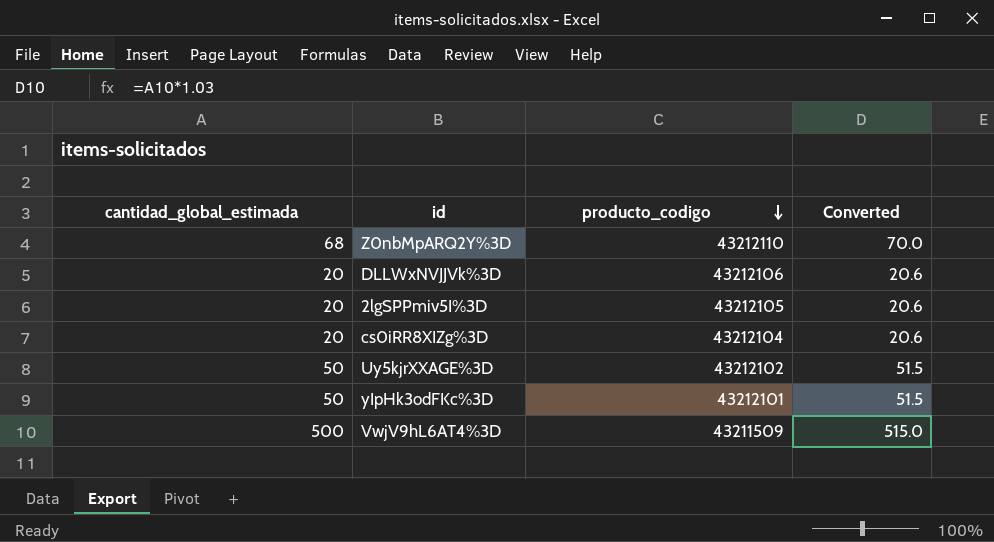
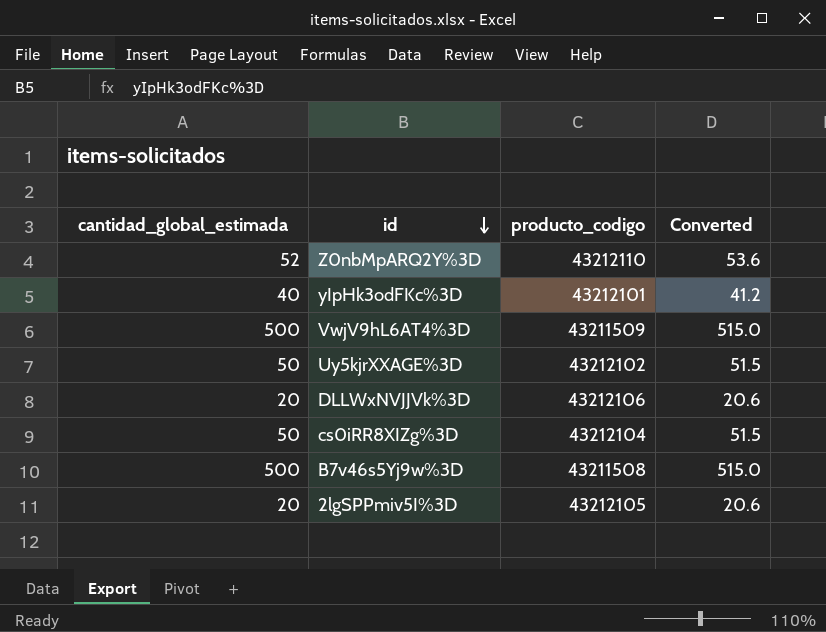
row order: producto_codigo descending -> id descending
Z0nbMpARQ2Y%3D | cantidad_global_estimada: 68 -> 52
Z0nbMpARQ2Y%3D | Converted: 70.0 -> 53.6
yIpHk3odFKc%3D | cantidad_global_estimada: 50 -> 40
yIpHk3odFKc%3D | Converted: 51.5 -> 41.2
cs0iRR8XIZg%3D | cantidad_global_estimada: 20 -> 50
cs0iRR8XIZg%3D | Converted: 20.6 -> 51.5
row B7v46s5Yj9w%3D: none -> 500 | 43211508 | 515.0

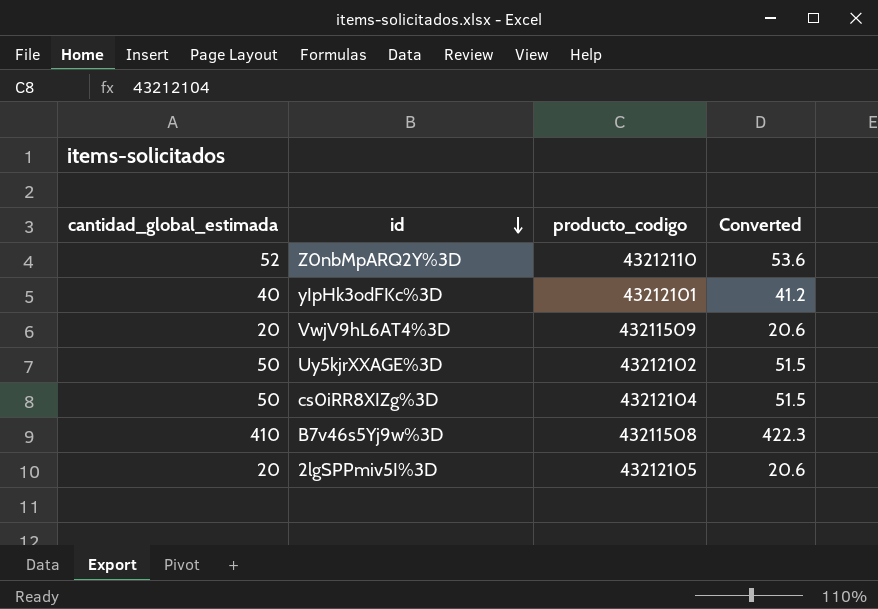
row DLLWxNVJJVk%3D: 20 | 43212106 | 20.6 -> none
VwjV9hL6AT4%3D | cantidad_global_estimada: 500 -> 20
VwjV9hL6AT4%3D | Converted: 515.0 -> 20.6
B7v46s5Yj9w%3D | cantidad_global_estimada: 500 -> 410
B7v46s5Yj9w%3D | Converted: 515.0 -> 422.3

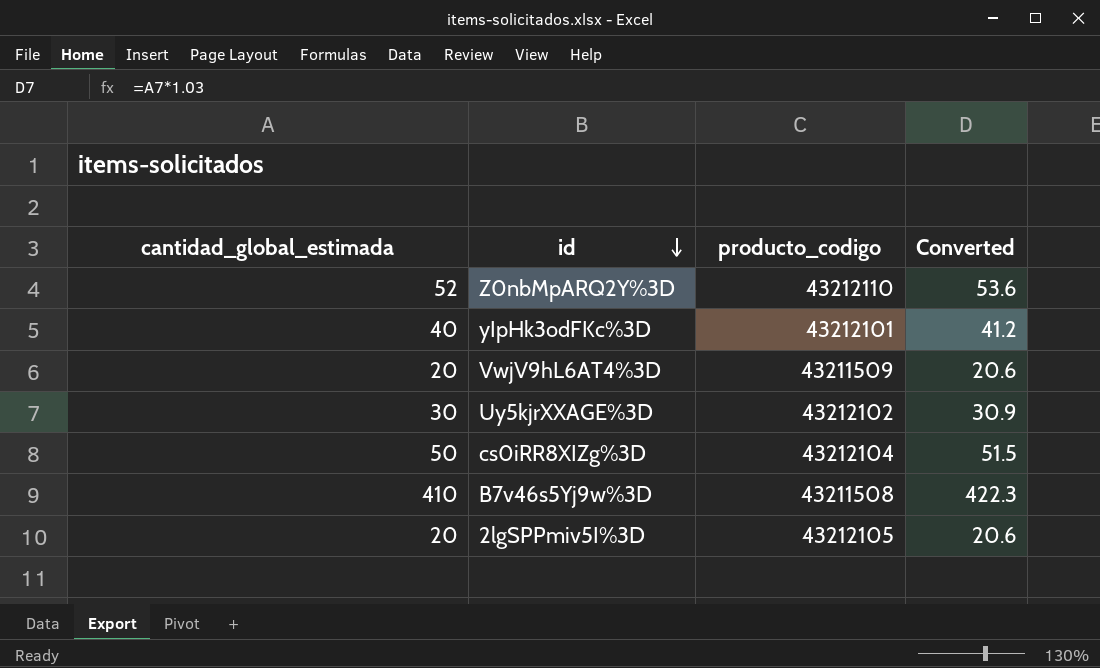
Uy5kjrXXAGE%3D | cantidad_global_estimada: 50 -> 30
Uy5kjrXXAGE%3D | Converted: 51.5 -> 30.9

